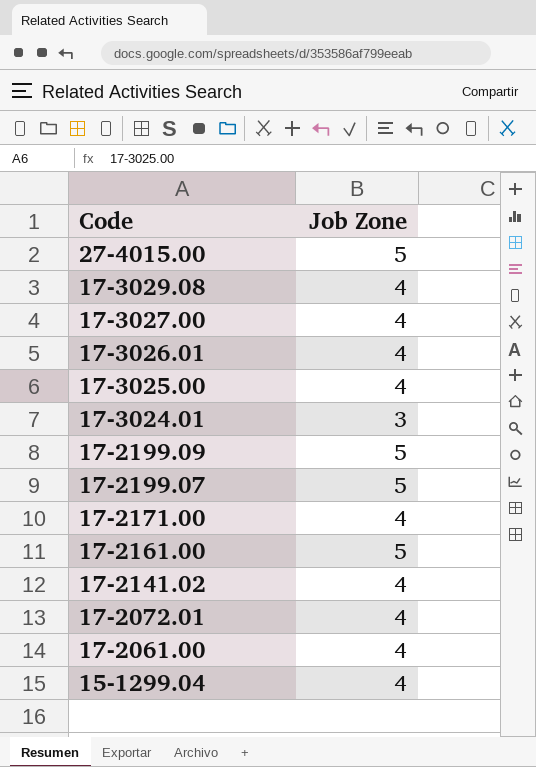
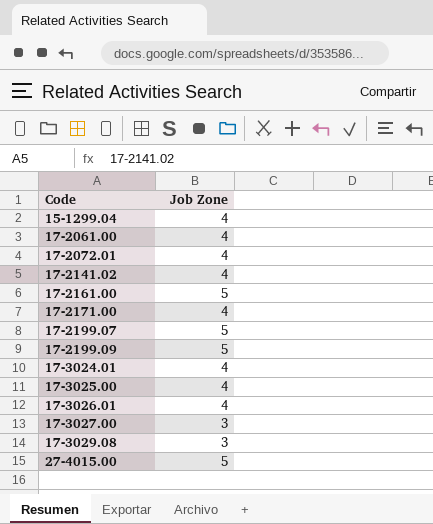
row order: Code descending -> Code ascending
17-3024.01 | Job Zone: 3 -> 4
17-3027.00 | Job Zone: 4 -> 3
17-3029.08 | Job Zone: 4 -> 3

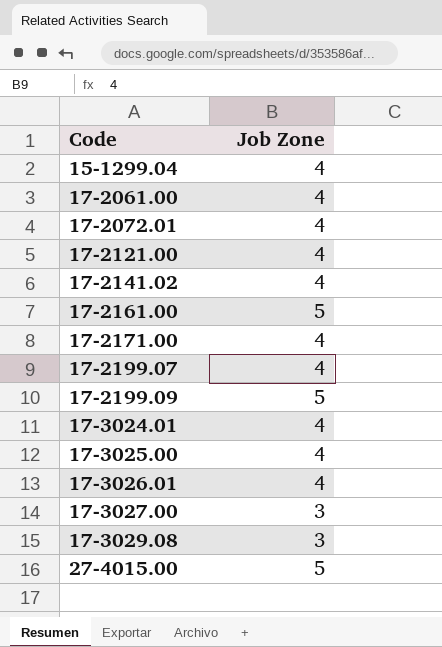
row 17-2121.00: none -> 4
17-2199.07 | Job Zone: 5 -> 4

